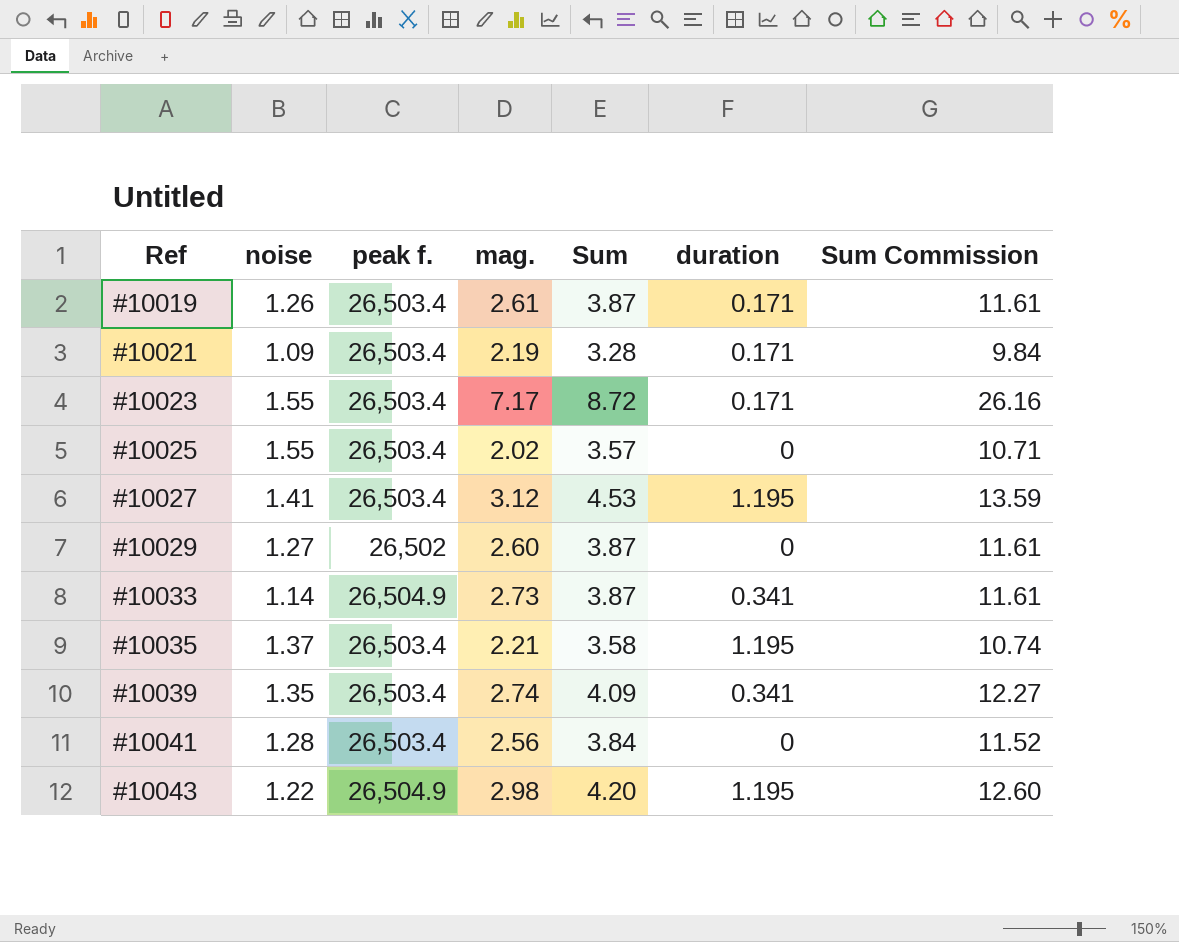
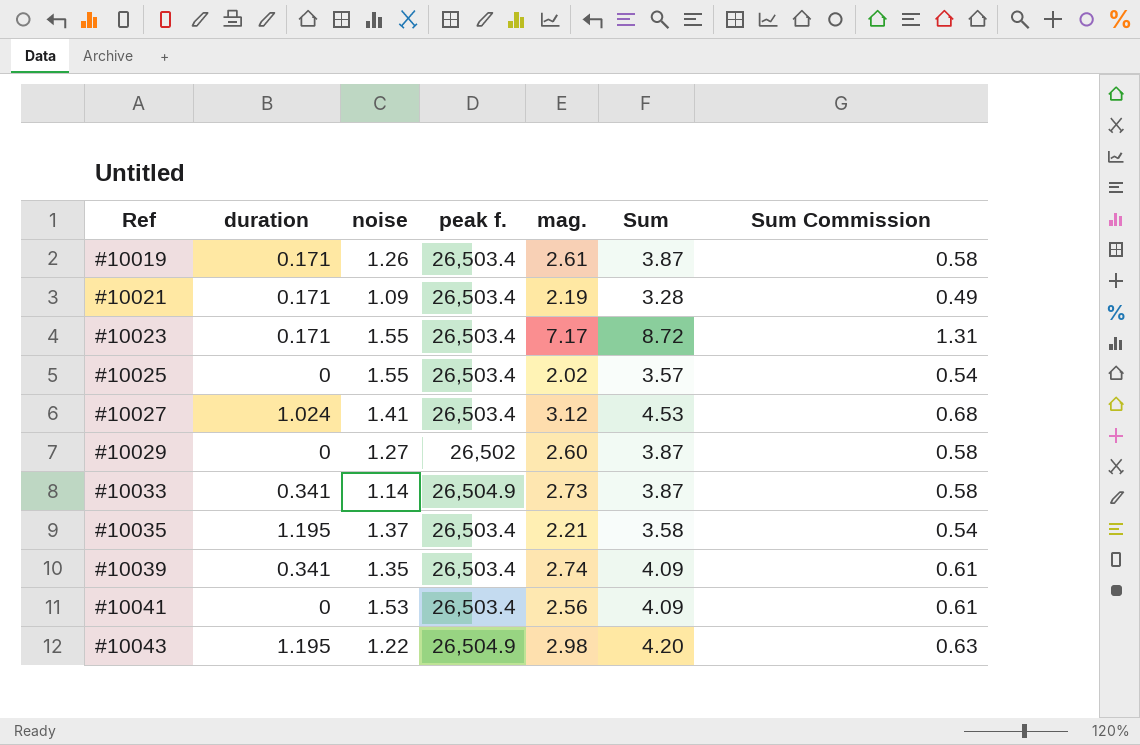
column duration | position: 6 -> 2
column Sum Commission | formula: [Sum] * 3 -> [Sum] * 0.15
#10027 | duration: 1.195 -> 1.024
#10041 | noise: 1.28 -> 1.53
#10041 | Sum: 3.84 -> 4.09

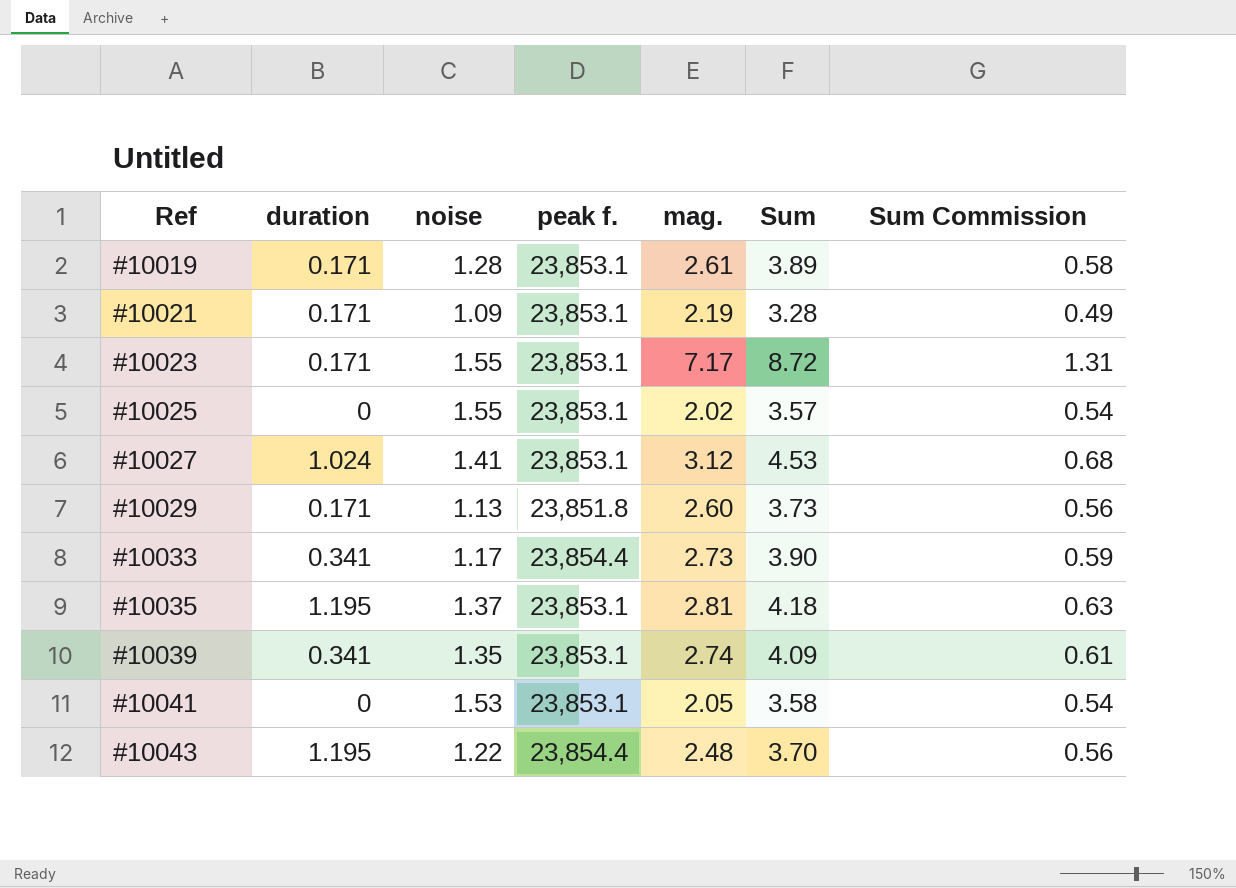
#10019 | noise: 1.26 -> 1.28
#10019 | peak f.: 26,503.4 -> 23,853.1
#10019 | Sum: 3.87 -> 3.89
#10021 | peak f.: 26,503.4 -> 23,853.1
#10023 | peak f.: 26,503.4 -> 23,853.1
#10025 | peak f.: 26,503.4 -> 23,853.1
#10027 | peak f.: 26,503.4 -> 23,853.1
#10029 | duration: 0 -> 0.171
#10029 | noise: 1.27 -> 1.13
#10029 | peak f.: 26,502 -> 23,851.8
#10029 | Sum: 3.87 -> 3.73
#10029 | Sum Commission: 0.58 -> 0.56
#10033 | noise: 1.14 -> 1.17
#10033 | peak f.: 26,504.9 -> 23,854.4
#10033 | Sum: 3.87 -> 3.90
#10033 | Sum Commission: 0.58 -> 0.59
#10035 | peak f.: 26,503.4 -> 23,853.1
#10035 | mag.: 2.21 -> 2.81
#10035 | Sum: 3.58 -> 4.18
#10035 | Sum Commission: 0.54 -> 0.63
#10039 | peak f.: 26,503.4 -> 23,853.1
#10041 | peak f.: 26,503.4 -> 23,853.1
#10041 | mag.: 2.56 -> 2.05
#10041 | Sum: 4.09 -> 3.58
#10041 | Sum Commission: 0.61 -> 0.54
#10043 | peak f.: 26,504.9 -> 23,854.4
#10043 | mag.: 2.98 -> 2.48
#10043 | Sum: 4.20 -> 3.70
#10043 | Sum Commission: 0.63 -> 0.56

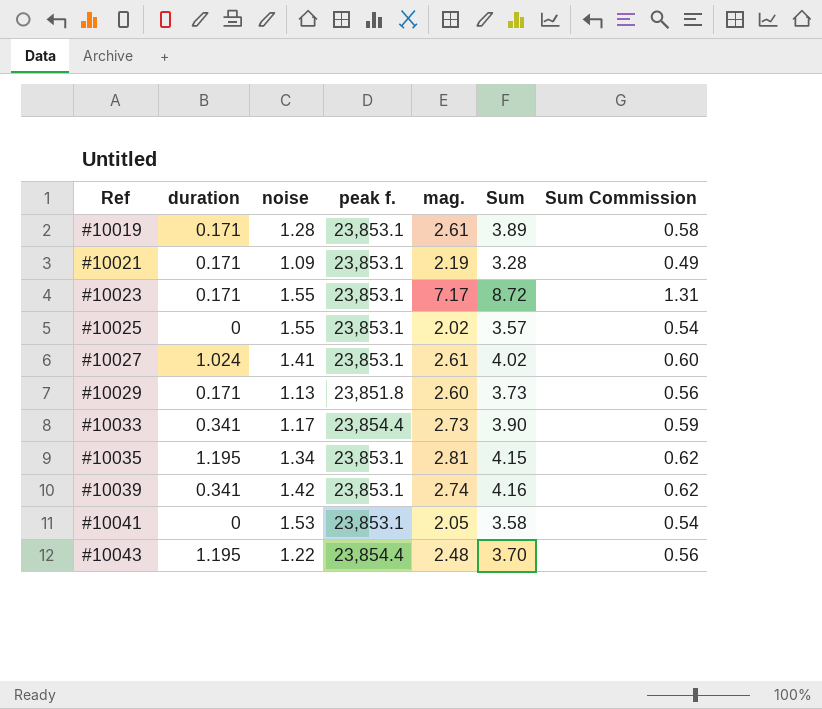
#10027 | mag.: 3.12 -> 2.61
#10027 | Sum: 4.53 -> 4.02
#10027 | Sum Commission: 0.68 -> 0.60
#10035 | noise: 1.37 -> 1.34
#10035 | Sum: 4.18 -> 4.15
#10035 | Sum Commission: 0.63 -> 0.62
#10039 | noise: 1.35 -> 1.42
#10039 | Sum: 4.09 -> 4.16
#10039 | Sum Commission: 0.61 -> 0.62

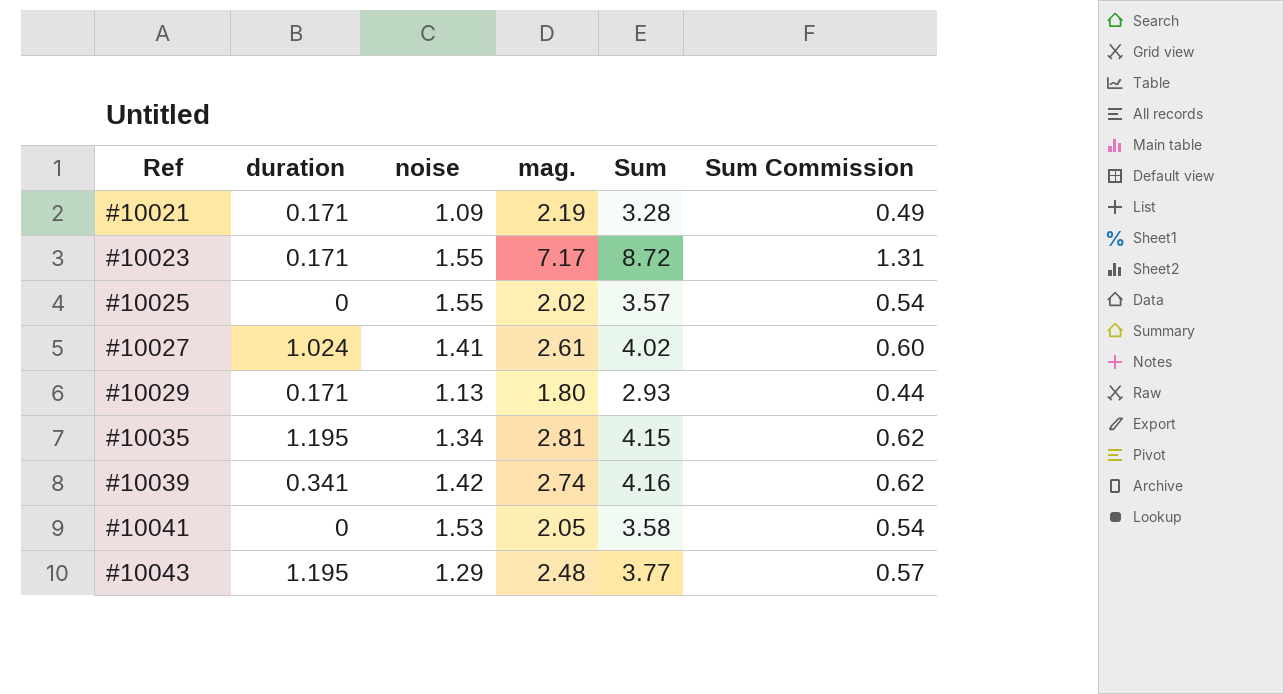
column peak f. | position: 4 -> none
row #10019: 0.171 | 1.28 | 23,853.1 | 2.61 | 3.89 | 0.58 -> none
row #10033: 0.341 | 1.17 | 23,854.4 | 2.73 | 3.90 | 0.59 -> none
#10029 | mag.: 2.60 -> 1.80
#10029 | Sum: 3.73 -> 2.93
#10029 | Sum Commission: 0.56 -> 0.44
#10043 | noise: 1.22 -> 1.29
#10043 | Sum: 3.70 -> 3.77
#10043 | Sum Commission: 0.56 -> 0.57

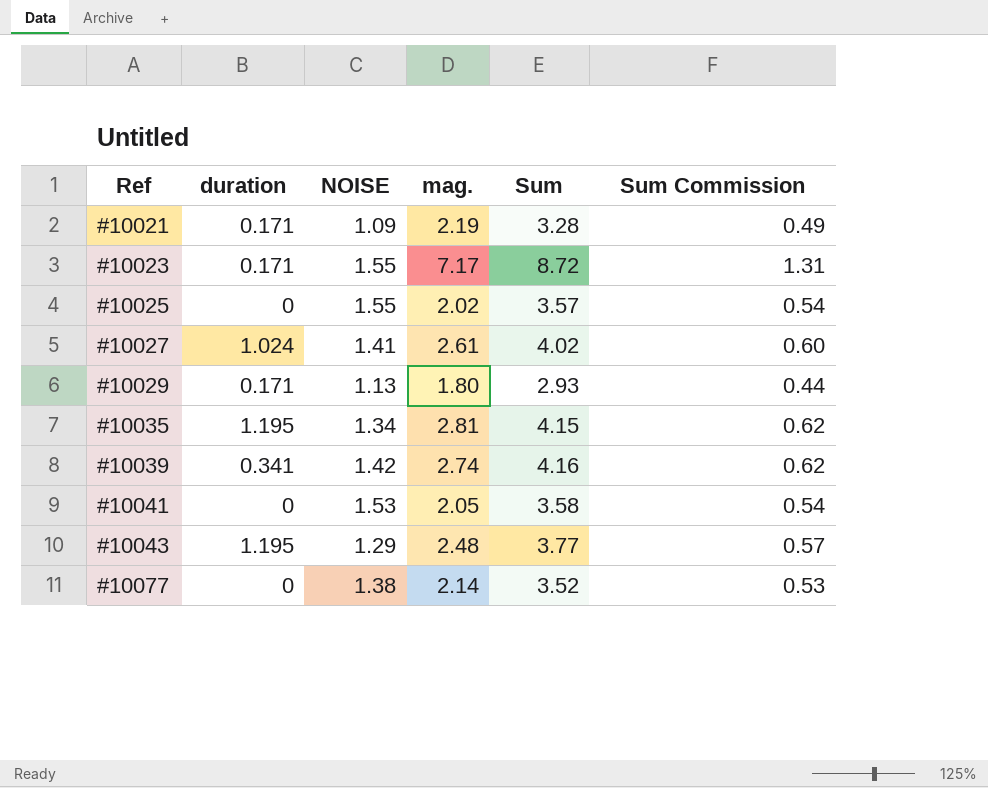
column name: noise -> NOISE
row #10077: none -> 0 | 1.38 | 2.14 | 3.52 | 0.53

